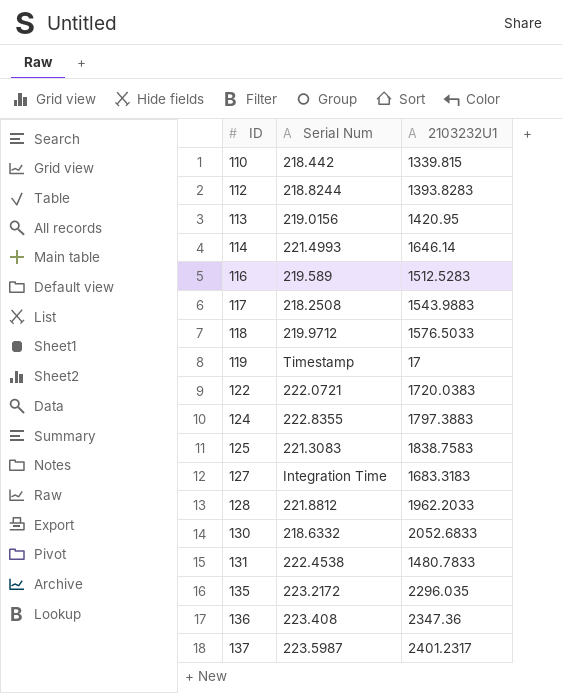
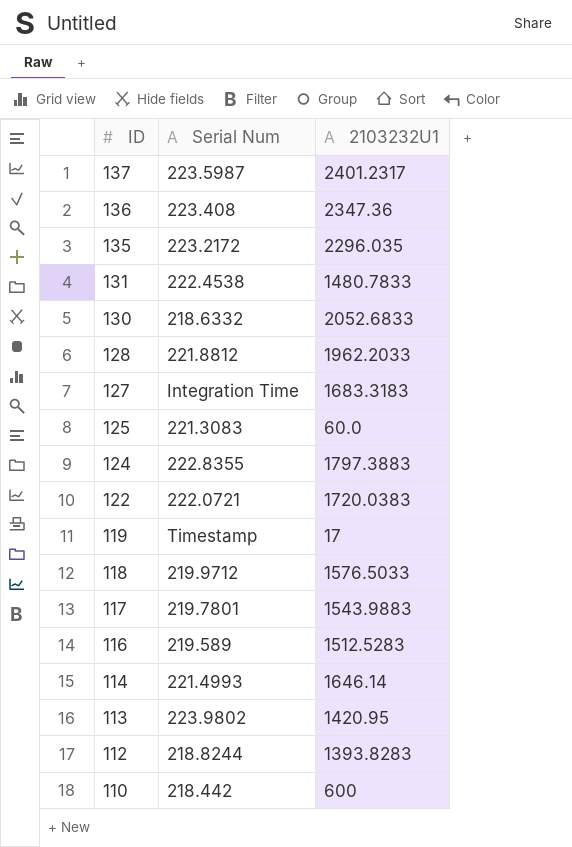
row order: ID ascending -> ID descending
125 | 2103232U1: 1838.7583 -> 60.0
117 | Serial Num: 218.2508 -> 219.7801
113 | Serial Num: 219.0156 -> 223.9802
110 | 2103232U1: 1339.815 -> 600

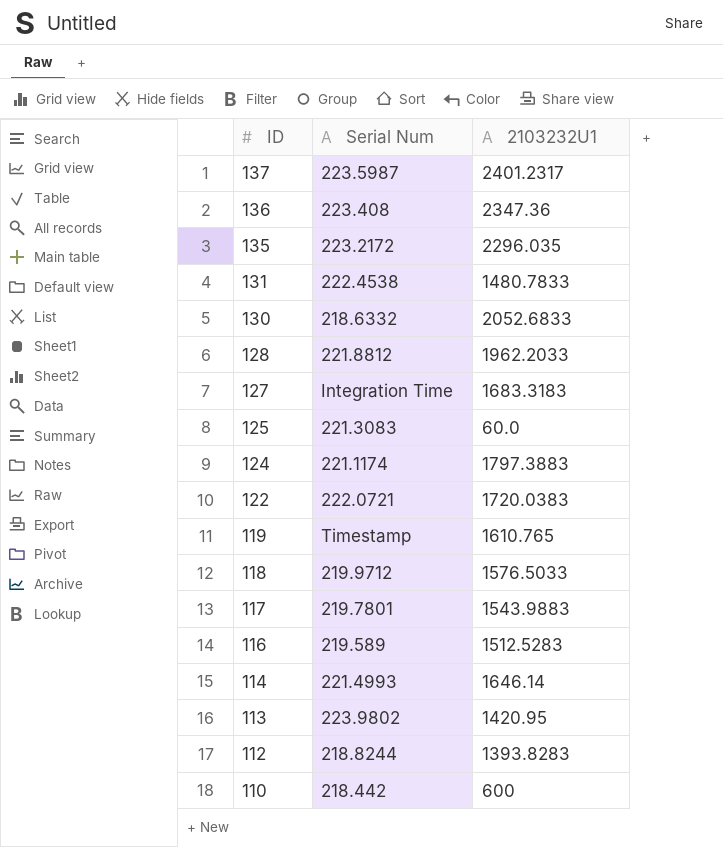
124 | Serial Num: 222.8355 -> 221.1174
119 | 2103232U1: 17 -> 1610.765

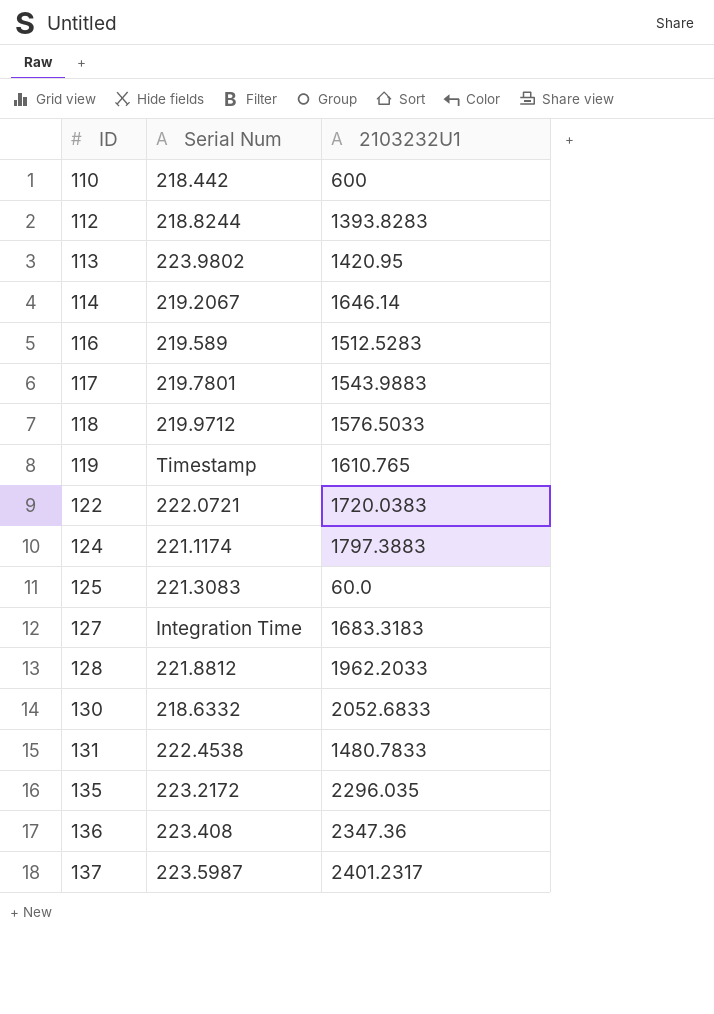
row order: ID descending -> ID ascending
114 | Serial Num: 221.4993 -> 219.2067

